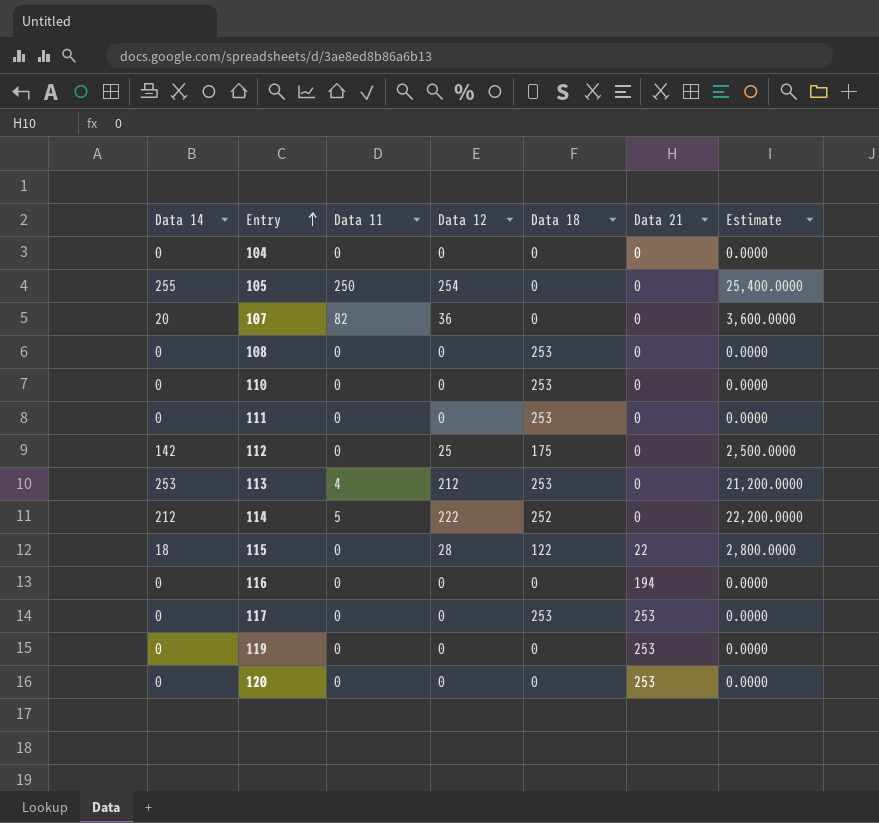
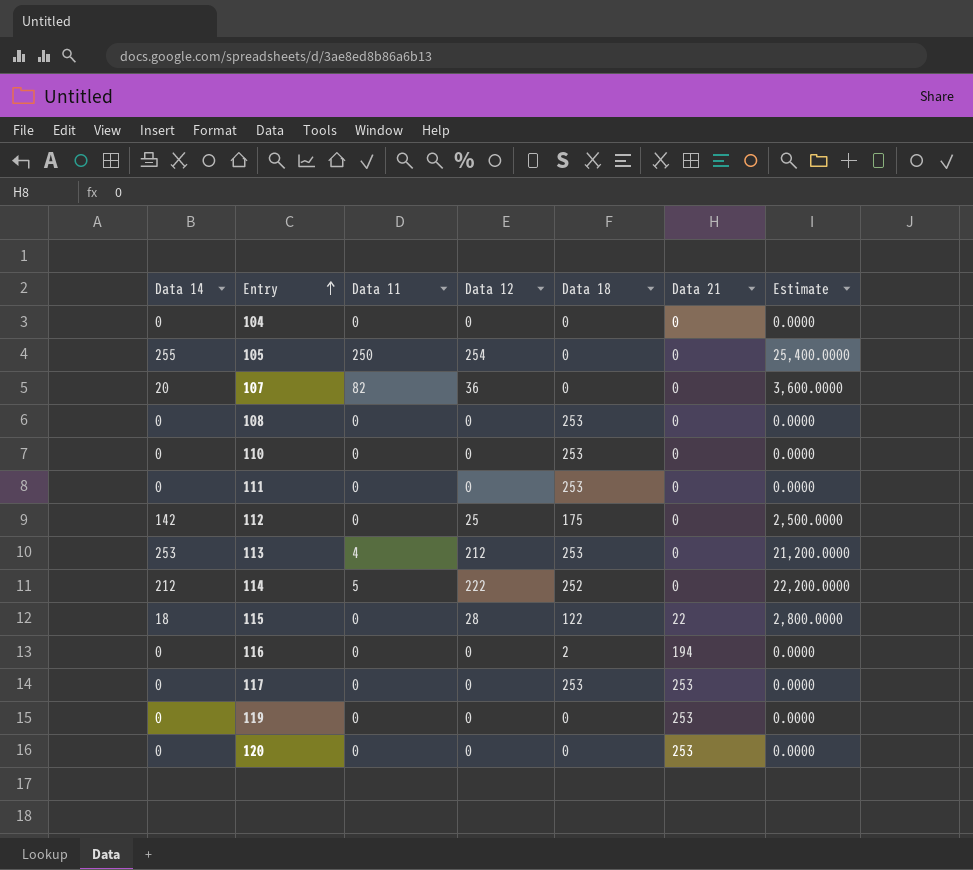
116 | Data 18: 0 -> 2

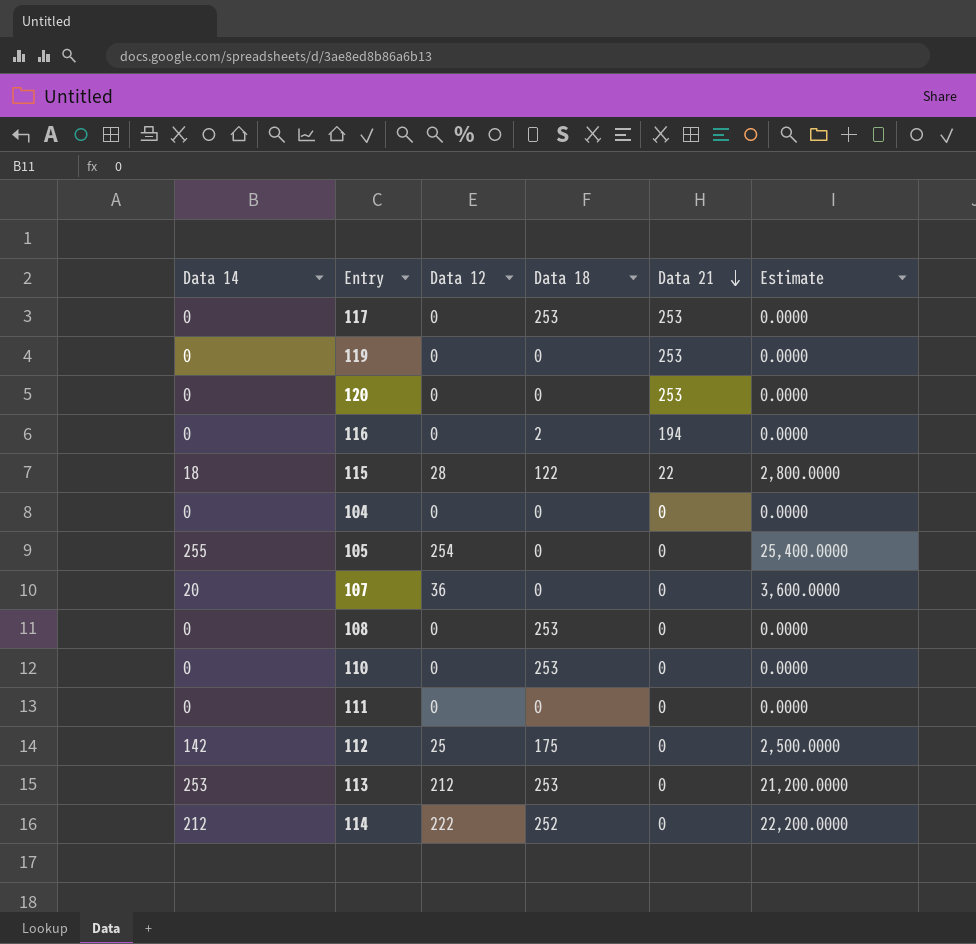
row order: Entry ascending -> Data 21 descending
column Data 11 | position: 3 -> none
111 | Data 18: 253 -> 0

